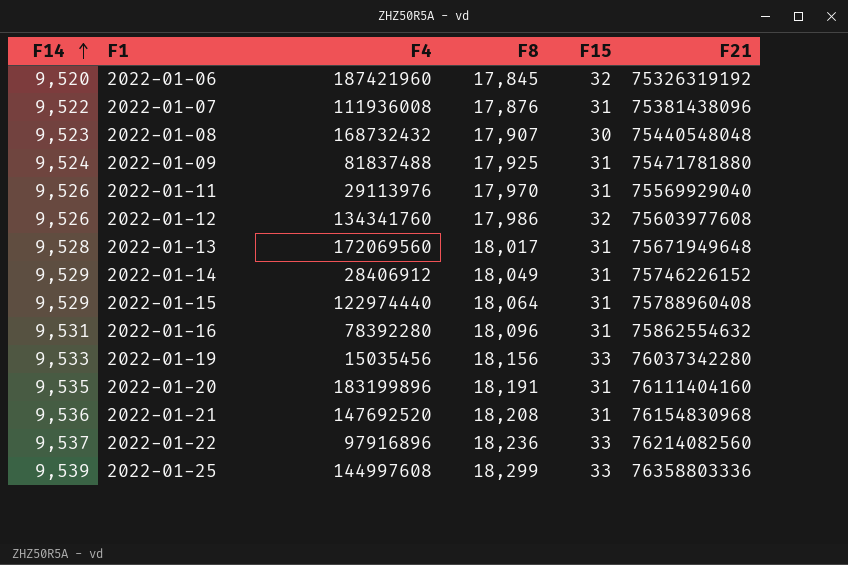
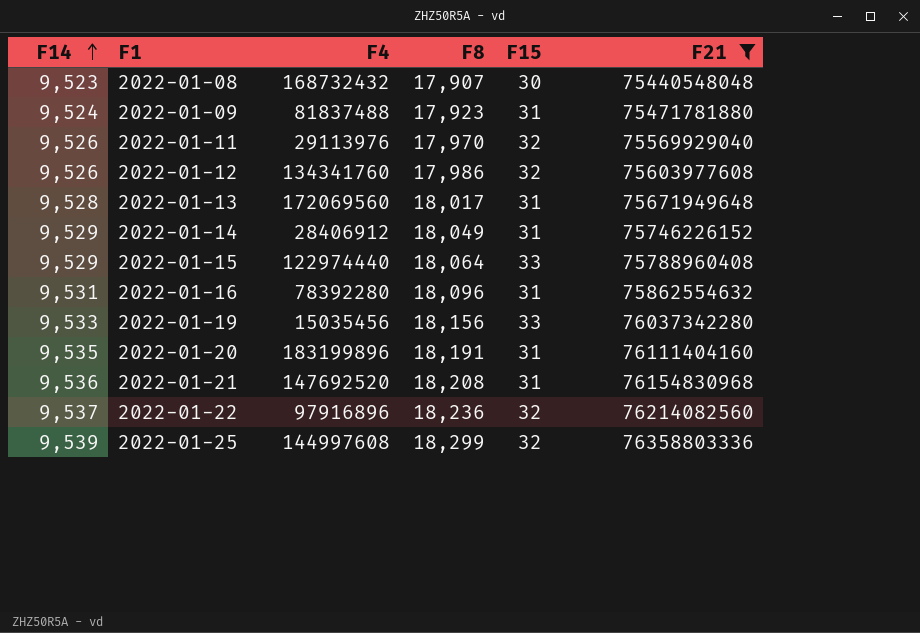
filter: none -> F21 >= 75440548048
2022-01-09 | F8: 17,925 -> 17,923
2022-01-11 | F15: 31 -> 32
2022-01-15 | F15: 31 -> 33
2022-01-22 | F15: 33 -> 32
2022-01-25 | F15: 33 -> 32

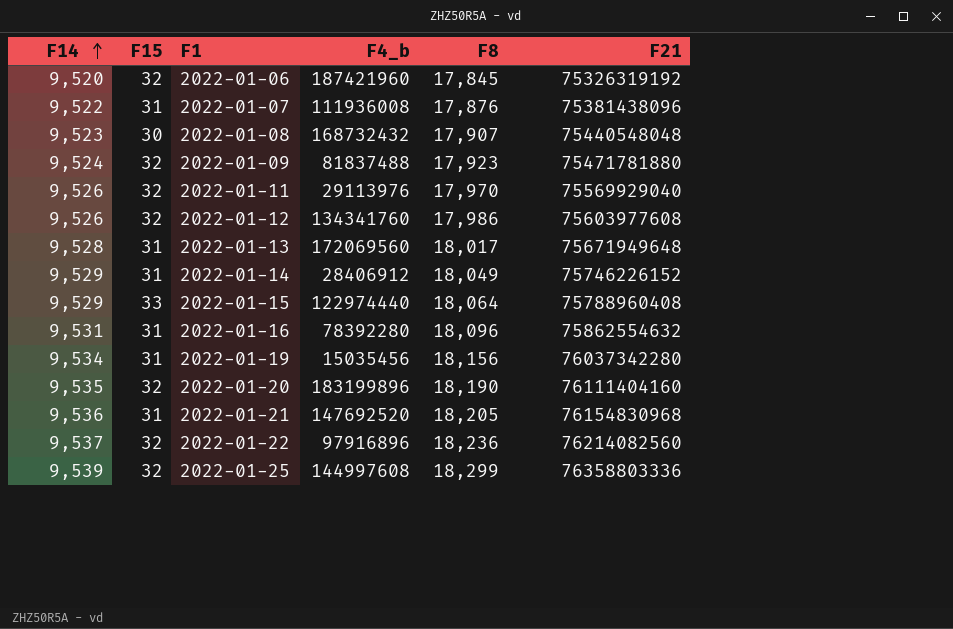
filter: F21 >= 75440548048 -> none
column F15 | position: 5 -> 2
column name: F4 -> F4_b
2022-01-09 | F15: 31 -> 32
2022-01-19 | F14: 9,533 -> 9,534
2022-01-19 | F15: 33 -> 31
2022-01-20 | F15: 31 -> 32
2022-01-20 | F8: 18,191 -> 18,190
2022-01-21 | F8: 18,208 -> 18,205

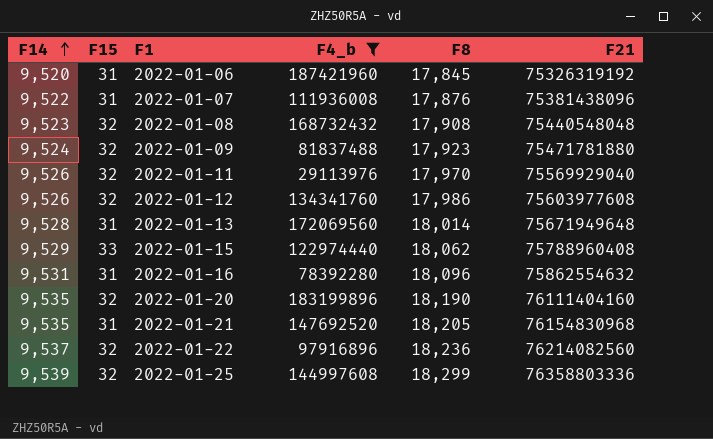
filter: none -> F4_b >= 29113976
2022-01-06 | F15: 32 -> 31
2022-01-08 | F15: 30 -> 32
2022-01-08 | F8: 17,907 -> 17,908
2022-01-13 | F8: 18,017 -> 18,014
2022-01-15 | F8: 18,064 -> 18,062
2022-01-21 | F14: 9,536 -> 9,535

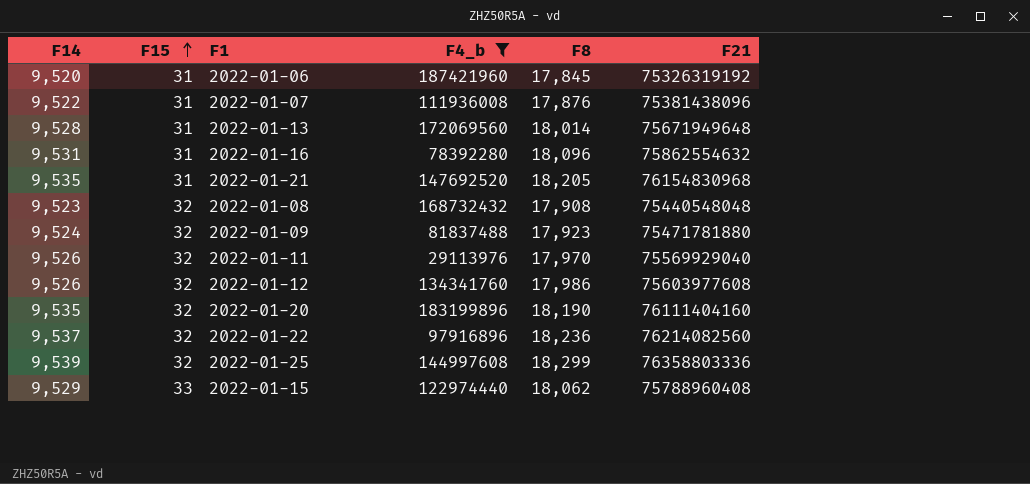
row order: F14 ascending -> F15 ascending

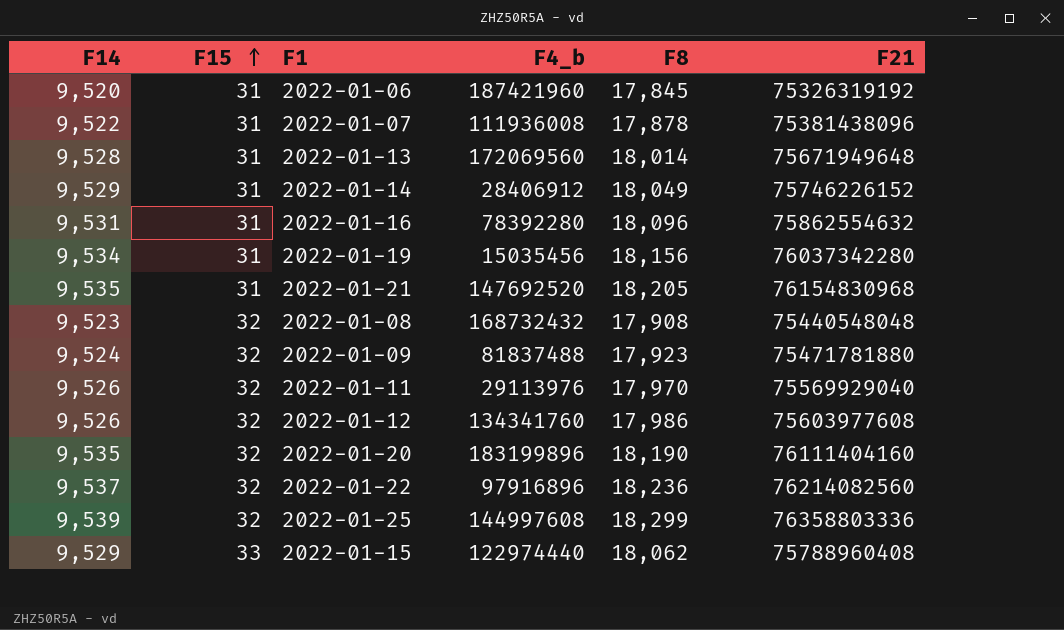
filter: F4_b >= 29113976 -> none
2022-01-07 | F8: 17,876 -> 17,878

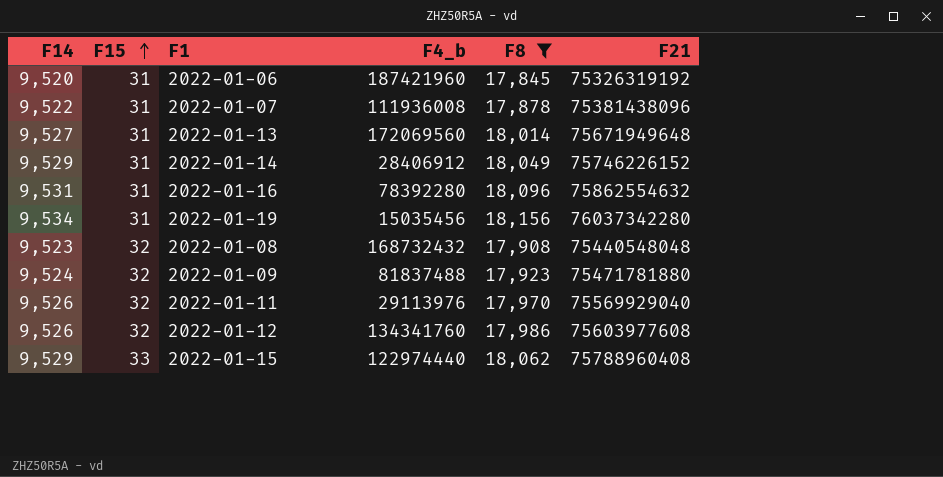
filter: none -> F8 <= 18,156
2022-01-13 | F14: 9,528 -> 9,527

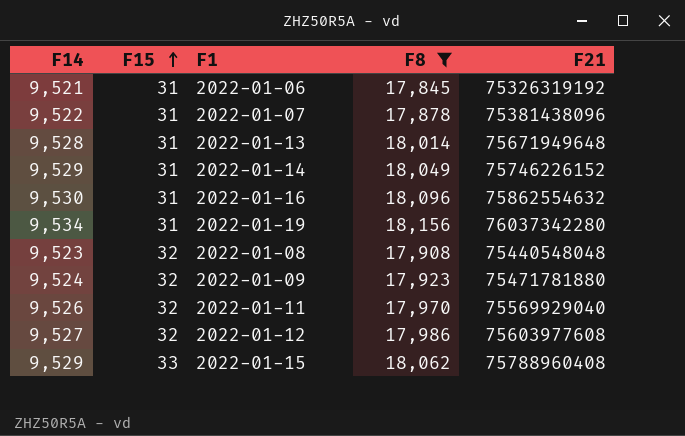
column F4_b | position: 4 -> none
2022-01-06 | F14: 9,520 -> 9,521
2022-01-13 | F14: 9,527 -> 9,528
2022-01-16 | F14: 9,531 -> 9,530
2022-01-12 | F14: 9,526 -> 9,527

